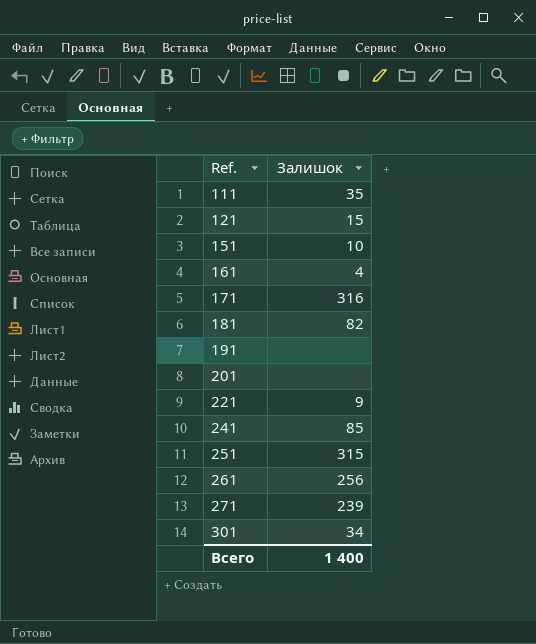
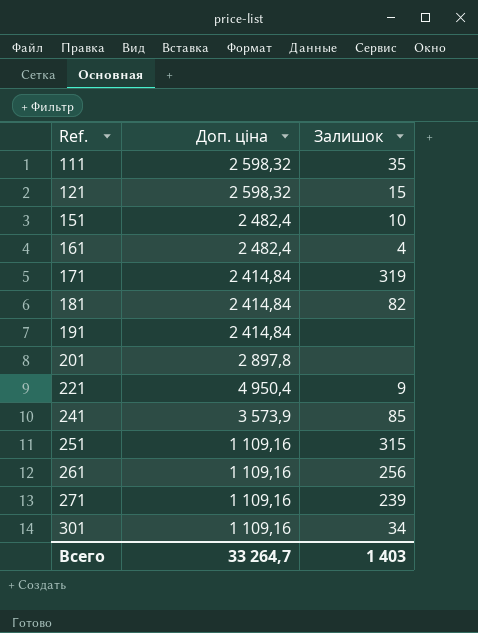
column Доп. ціна | position: none -> 2
171 | Залишок: 316 -> 319
Всего | Залишок: 1 400 -> 1 403

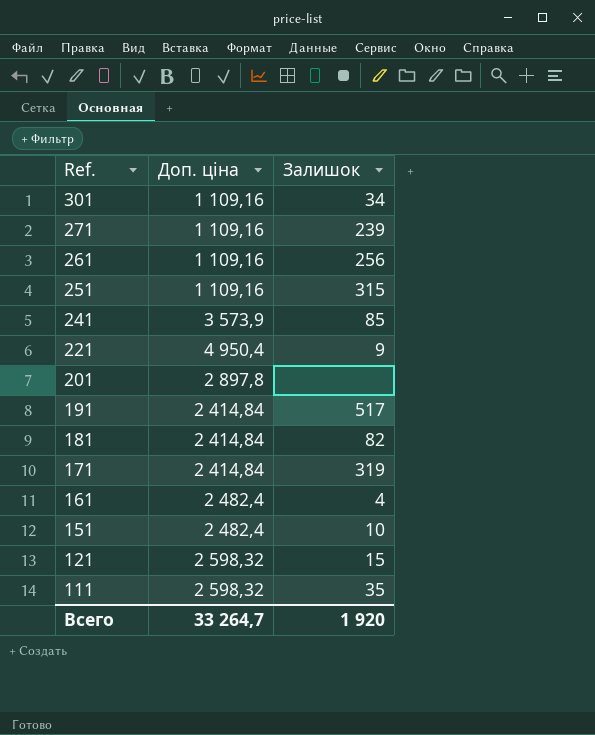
row order: Ref. ascending -> Ref. descending
191 | Залишок: none -> 517
Всего | Залишок: 1 403 -> 1 920

